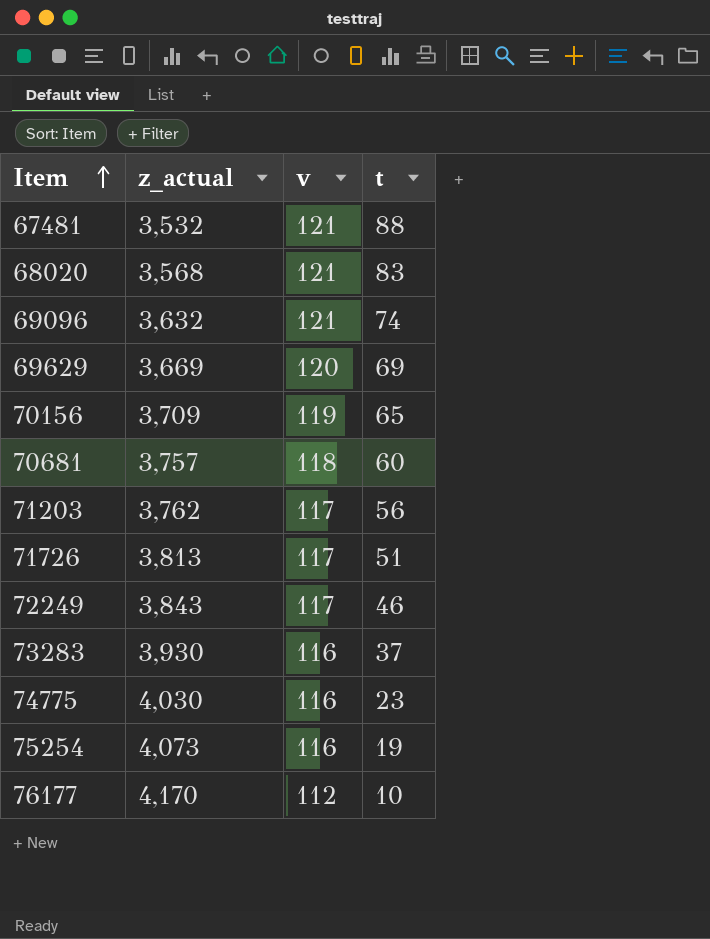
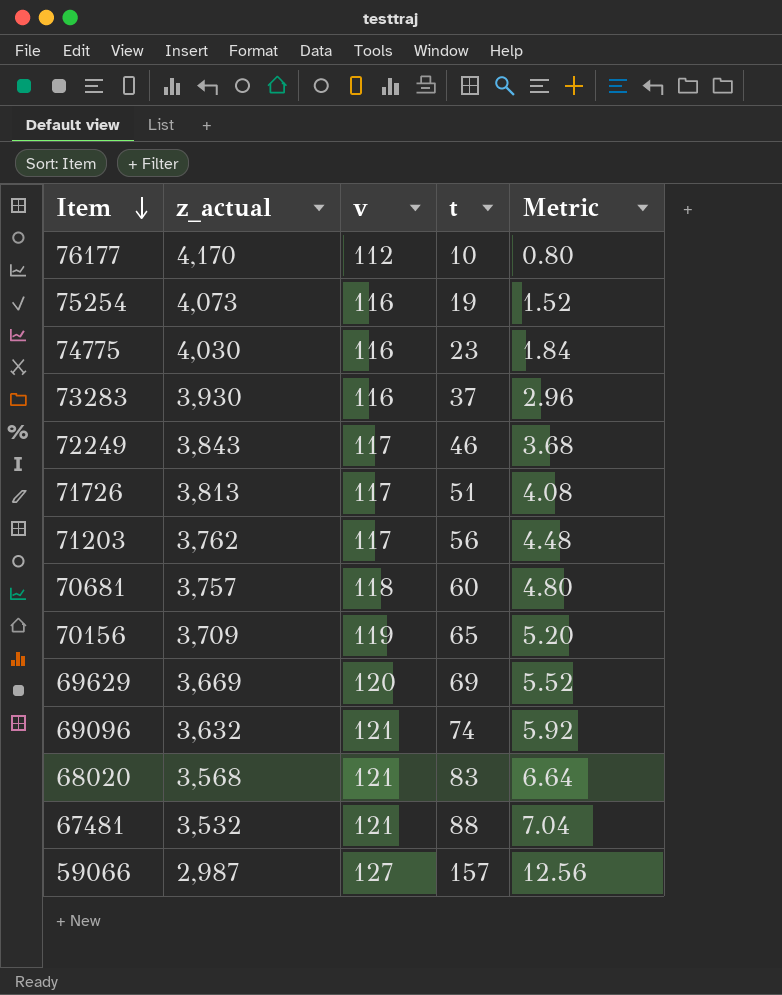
row order: Item ascending -> Item descending
column Metric | formula: none -> [t] * 0.08
row 59066: none -> 2,987 | 127 | 157 | 12.56

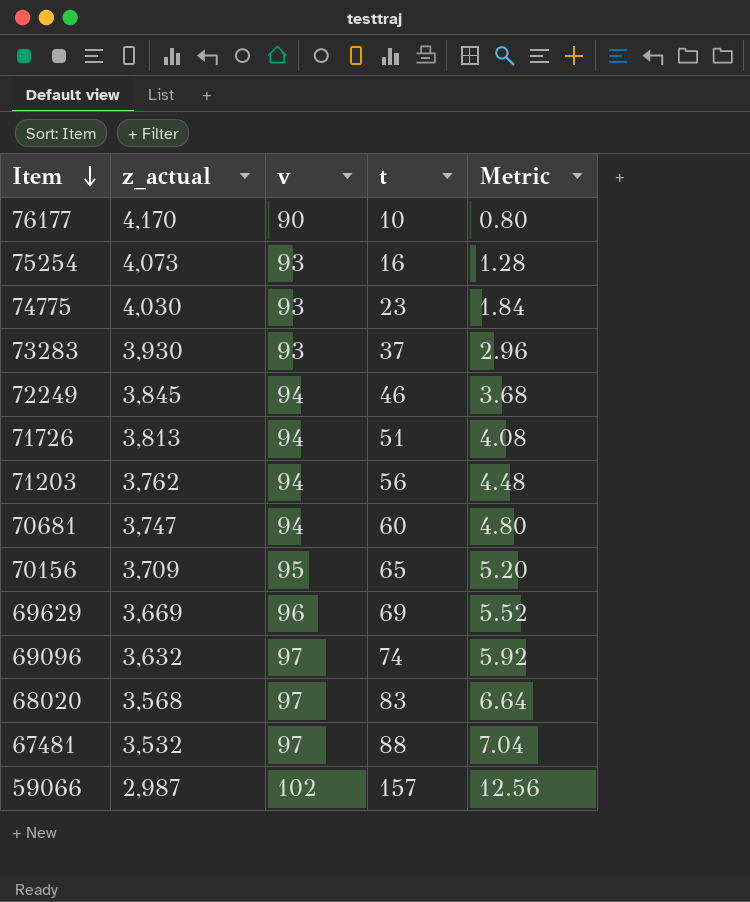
76177 | v: 112 -> 90
75254 | v: 116 -> 93
75254 | t: 19 -> 16
75254 | Metric: 1.52 -> 1.28
74775 | v: 116 -> 93
73283 | v: 116 -> 93
72249 | z_actual: 3,843 -> 3,845
72249 | v: 117 -> 94
71726 | v: 117 -> 94
71203 | v: 117 -> 94
70681 | z_actual: 3,757 -> 3,747
70681 | v: 118 -> 94
70156 | v: 119 -> 95
69629 | v: 120 -> 96
69096 | v: 121 -> 97
68020 | v: 121 -> 97
67481 | v: 121 -> 97
59066 | v: 127 -> 102

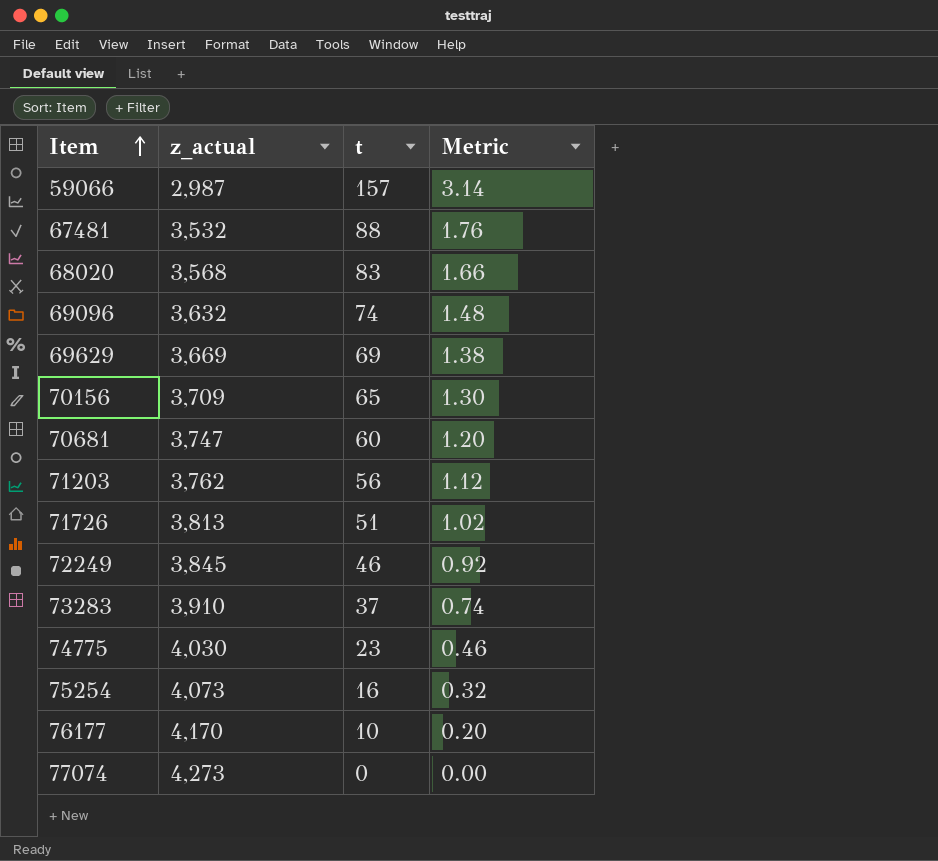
row order: Item descending -> Item ascending
column v | position: 3 -> none
column Metric | formula: [t] * 0.08 -> [t] * 0.02
73283 | z_actual: 3,930 -> 3,910
row 77074: none -> 4,273 | 0 | 0.00

